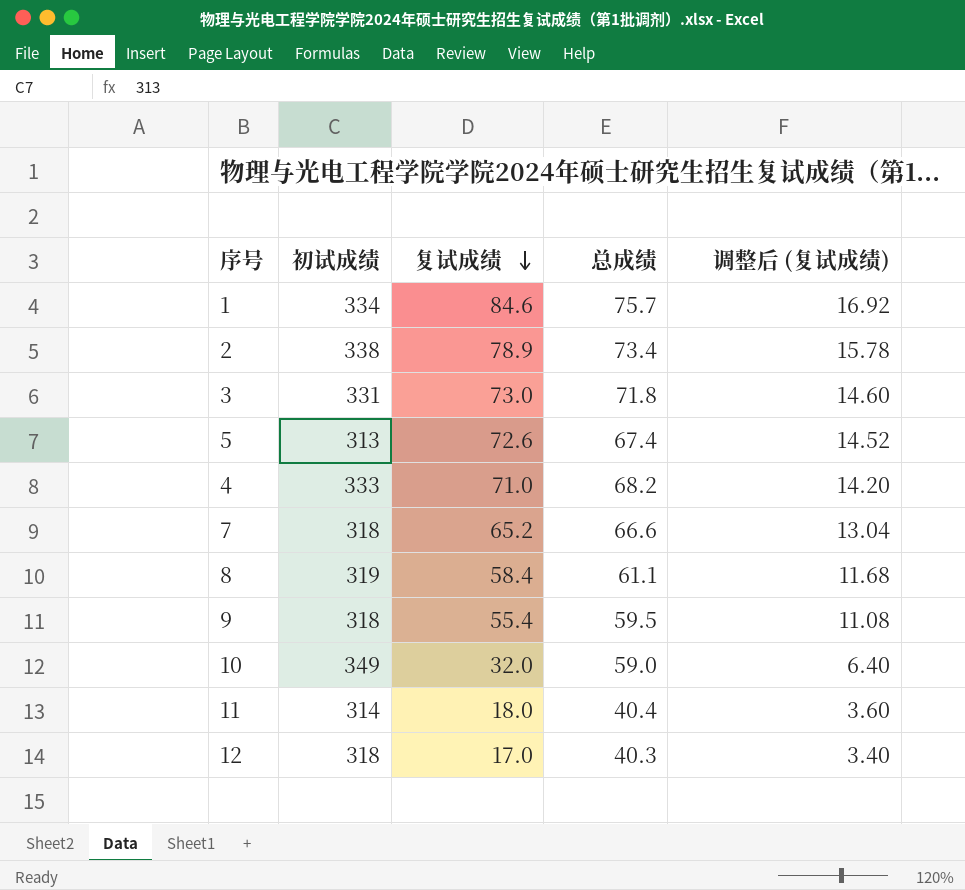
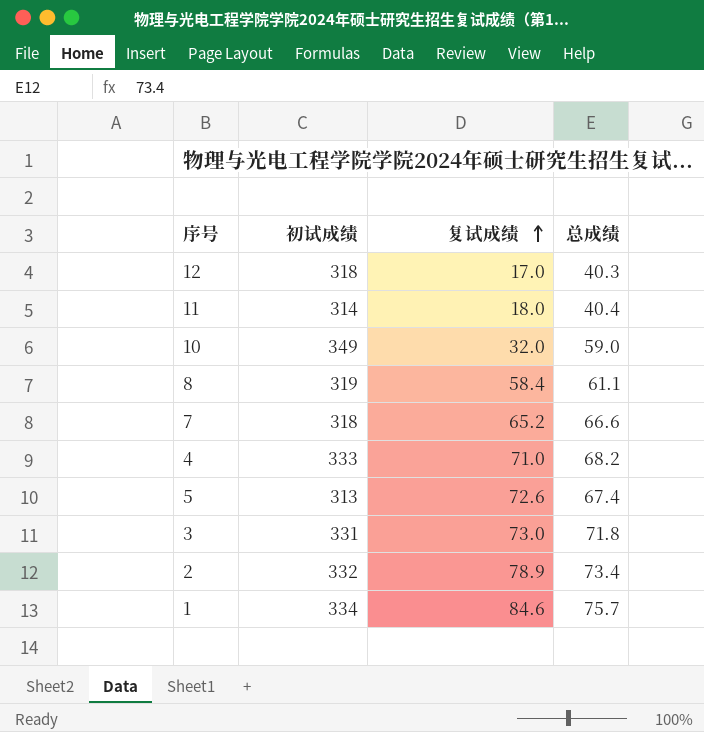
row order: 复试成绩 descending -> 复试成绩 ascending
column 调整后 (复试成绩) | formula: [复试成绩] * 0.2 -> none
row 9: 318 | 55.4 | 59.5 | 11.08 -> none
2 | 初试成绩: 338 -> 332

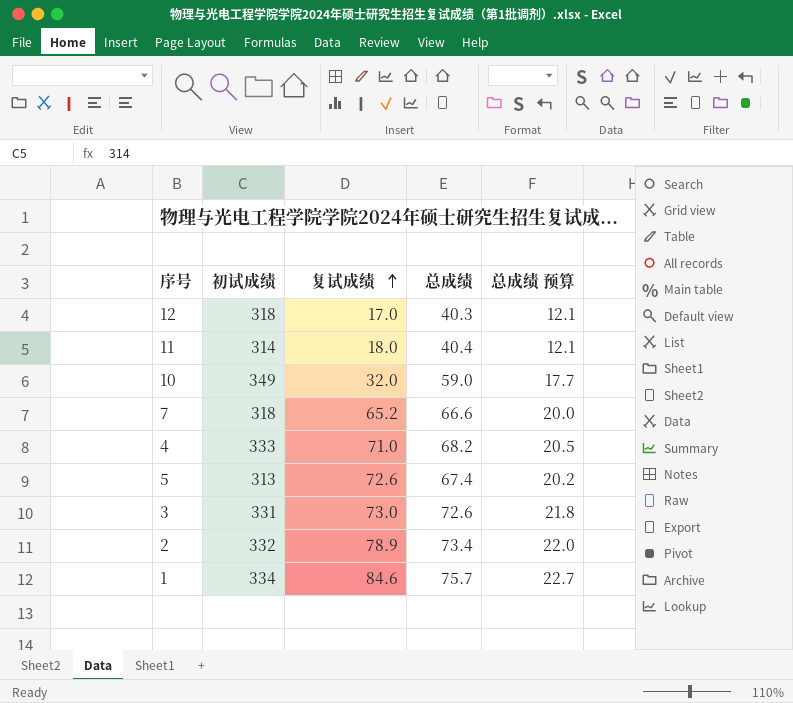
column 总成绩 预算 | formula: none -> [总成绩] * 0.3
row 8: 319 | 58.4 | 61.1 -> none
3 | 总成绩: 71.8 -> 72.6

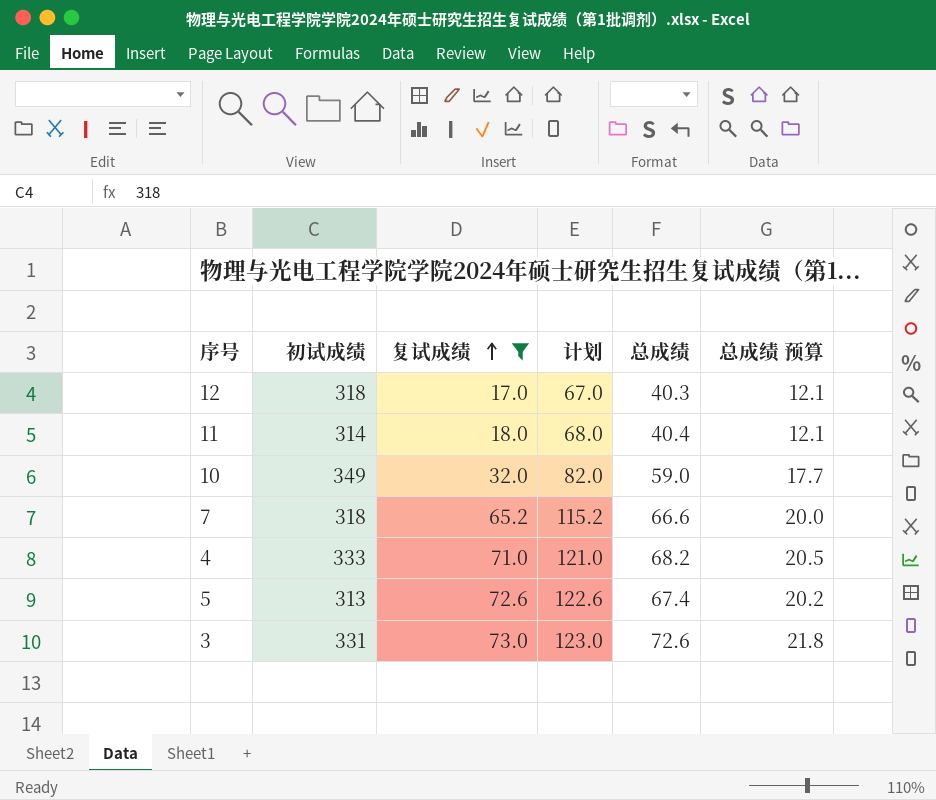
filter: none -> 复试成绩 <= 73.0
column 计划 | formula: none -> [复试成绩] + 50

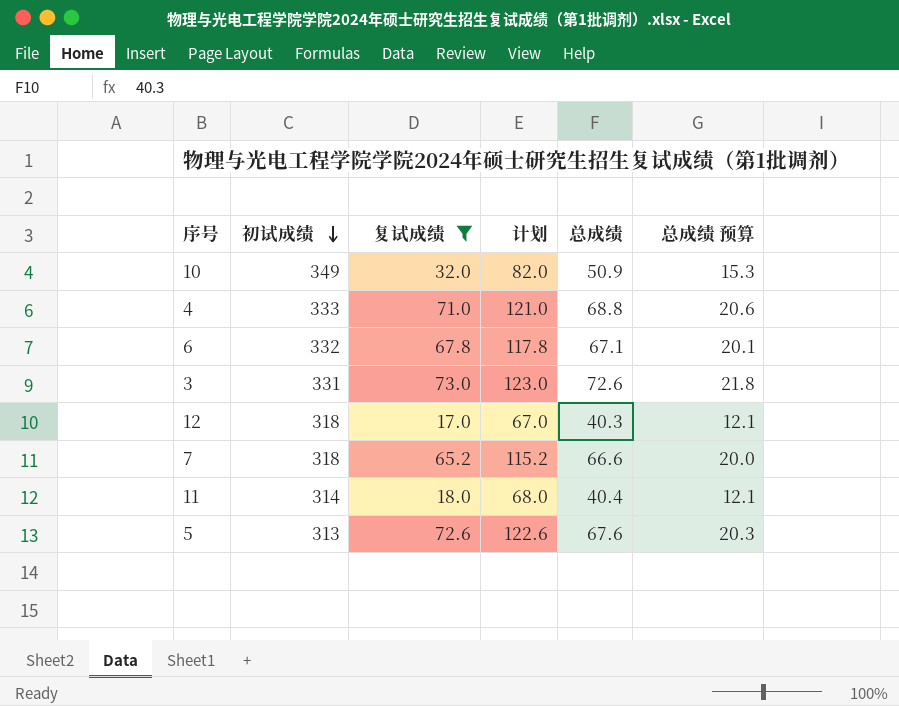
row order: 复试成绩 ascending -> 初试成绩 descending
10 | 总成绩: 59.0 -> 50.9
10 | 总成绩 预算: 17.7 -> 15.3
4 | 总成绩: 68.2 -> 68.8
4 | 总成绩 预算: 20.5 -> 20.6
row 6: none -> 332 | 67.8 | 117.8 | 67.1 | 20.1
5 | 总成绩: 67.4 -> 67.6
5 | 总成绩 预算: 20.2 -> 20.3

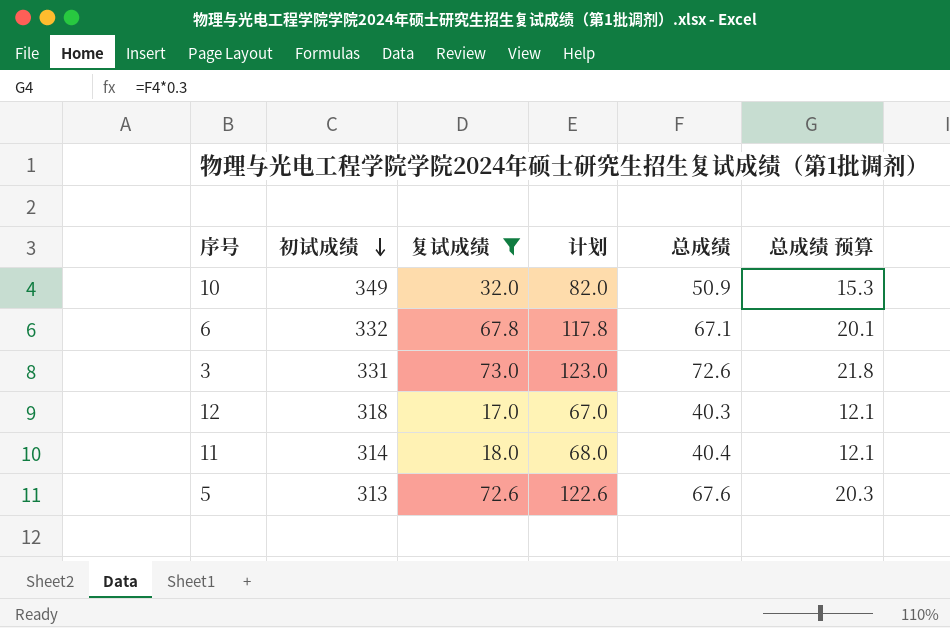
row 4: 333 | 71.0 | 121.0 | 68.8 | 20.6 -> none
row 7: 318 | 65.2 | 115.2 | 66.6 | 20.0 -> none

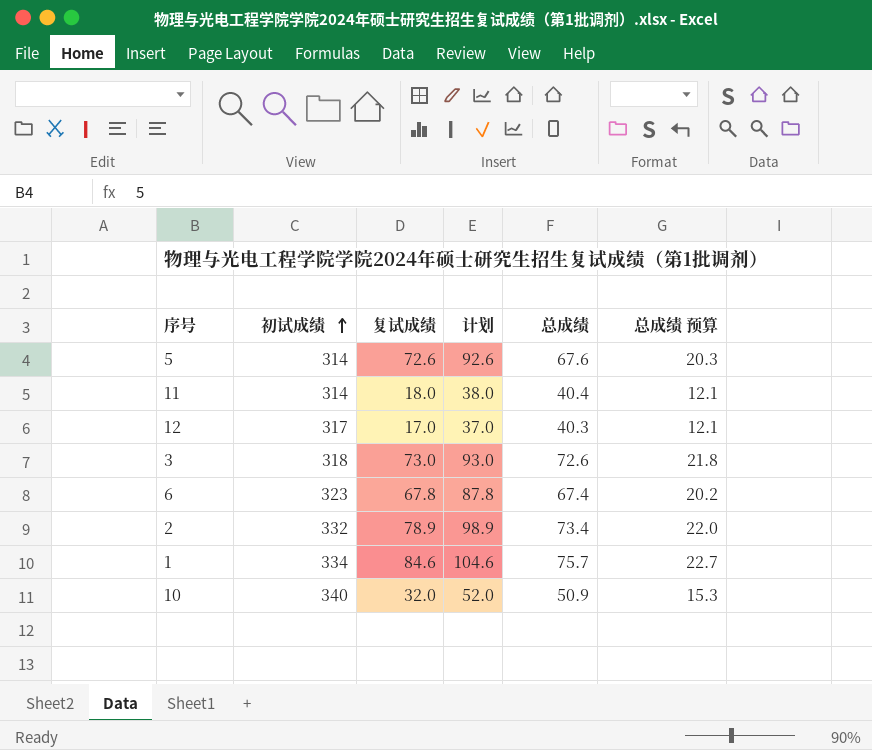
filter: 复试成绩 <= 73.0 -> none
row order: 初试成绩 descending -> 初试成绩 ascending
column 计划 | formula: [复试成绩] + 50 -> [复试成绩] + 20
5 | 初试成绩: 313 -> 314
12 | 初试成绩: 318 -> 317
3 | 初试成绩: 331 -> 318
6 | 初试成绩: 332 -> 323
6 | 总成绩: 67.1 -> 67.4
6 | 总成绩 预算: 20.1 -> 20.2
10 | 初试成绩: 349 -> 340

